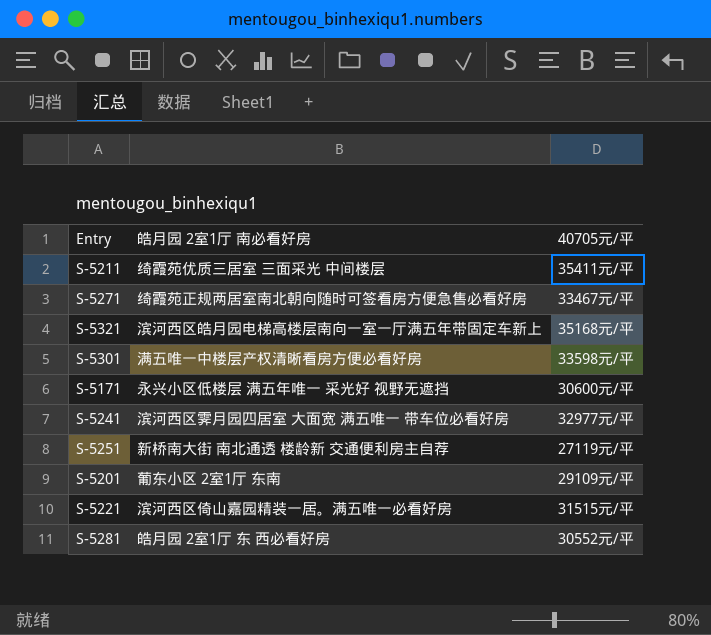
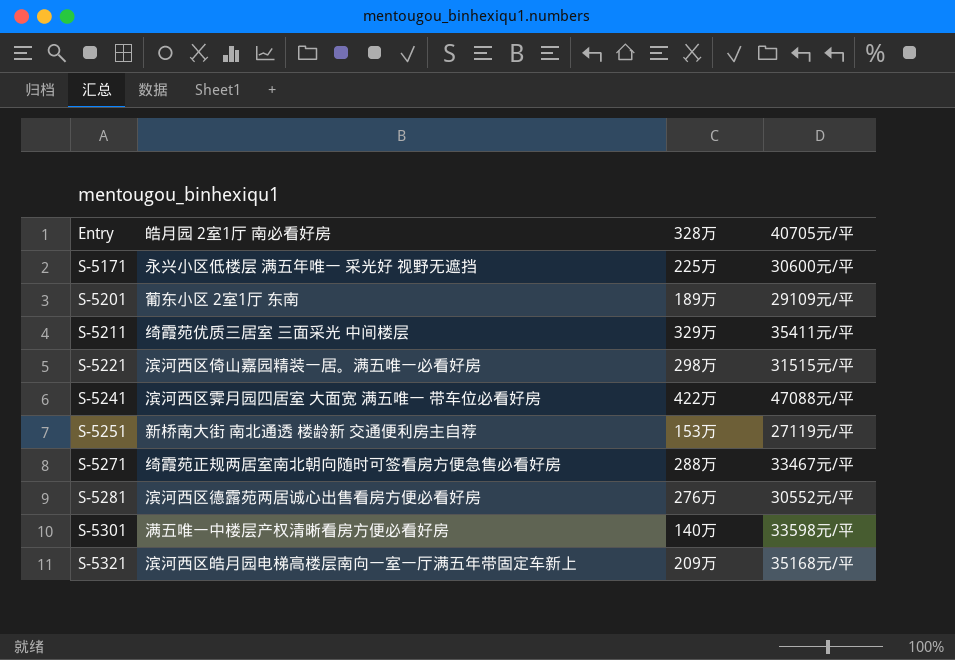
row order: none -> Entry ascending
column 328万 | position: none -> 3
S-5241 | 40705元/平: 32977元/平 -> 47088元/平
S-5281 | 皓月园 2室1厅 南必看好房: 皓月园 2室1厅 东 西必看好房 -> 滨河西区德露苑两居诚心出售看房方便必看好房

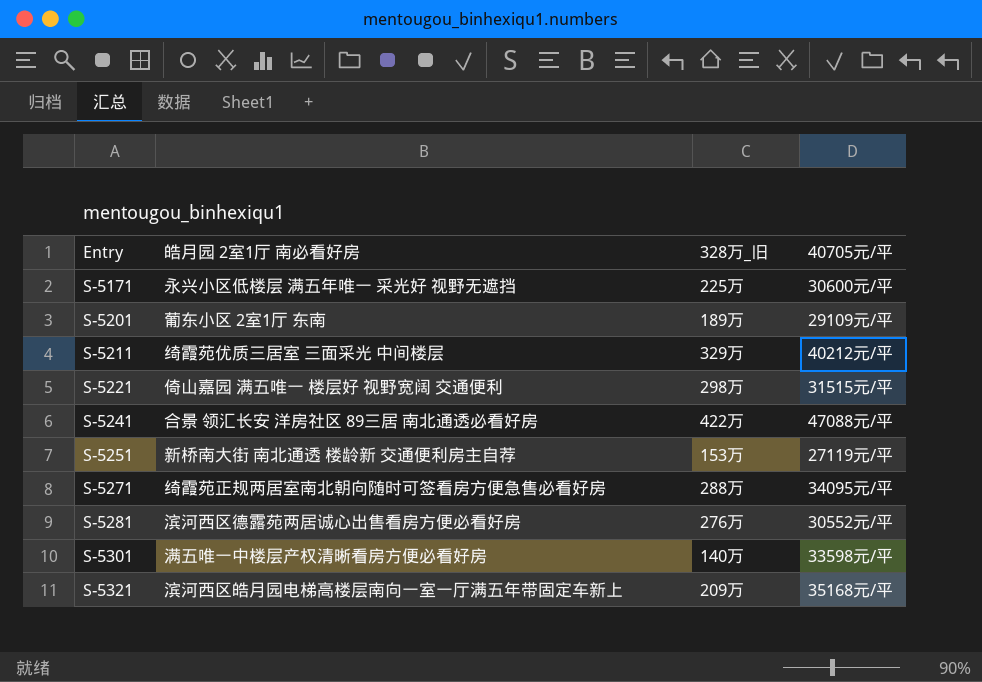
column name: 328万 -> 328万_旧
S-5211 | 40705元/平: 35411元/平 -> 40212元/平
S-5221 | 皓月园 2室1厅 南必看好房: 滨河西区倚山嘉园精装一居。满五唯一必看好房 -> 倚山嘉园 满五唯一 楼层好 视野宽阔 交通便利
S-5241 | 皓月园 2室1厅 南必看好房: 滨河西区霁月园四居室 大面宽 满五唯一 带车位必看好房 -> 合景 领汇长安 洋房社区 89三居 南北通透必看好房
S-5271 | 40705元/平: 33467元/平 -> 34095元/平

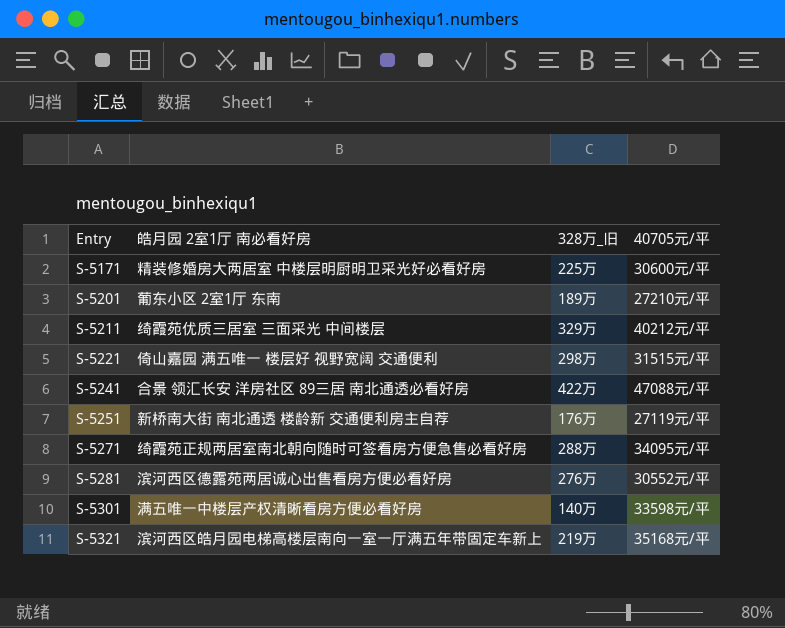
S-5171 | 皓月园 2室1厅 南必看好房: 永兴小区低楼层 满五年唯一 采光好 视野无遮挡 -> 精装修婚房大两居室 中楼层明厨明卫采光好必看好房
S-5201 | 40705元/平: 29109元/平 -> 27210元/平
S-5251 | 328万_旧: 153万 -> 176万
S-5321 | 328万_旧: 209万 -> 219万

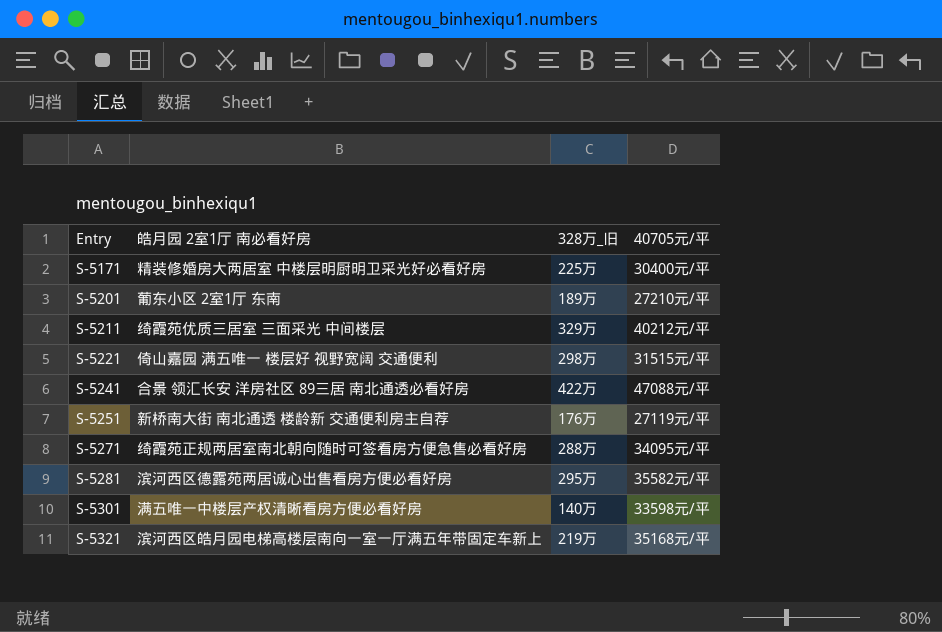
S-5171 | 40705元/平: 30600元/平 -> 30400元/平
S-5281 | 328万_旧: 276万 -> 295万
S-5281 | 40705元/平: 30552元/平 -> 35582元/平

